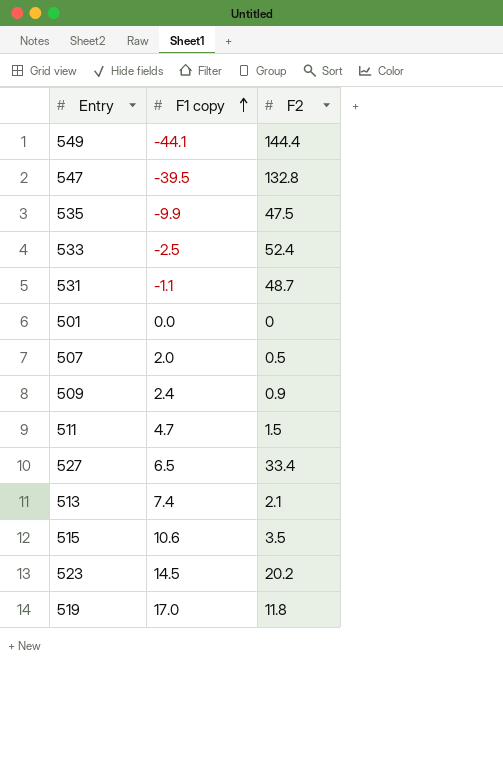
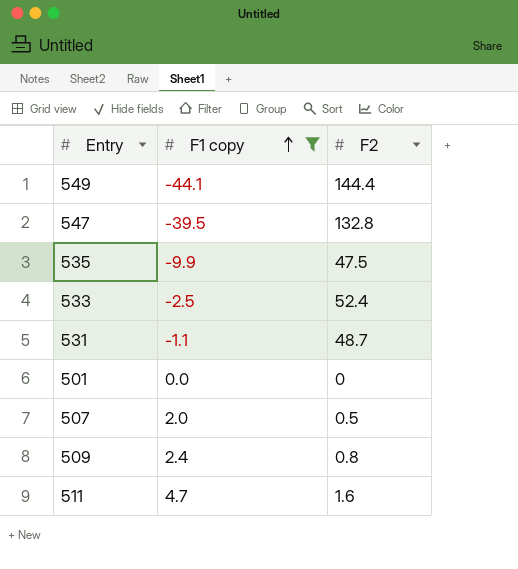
filter: none -> F1 copy <= 4.7
509 | F2: 0.9 -> 0.8
511 | F2: 1.5 -> 1.6

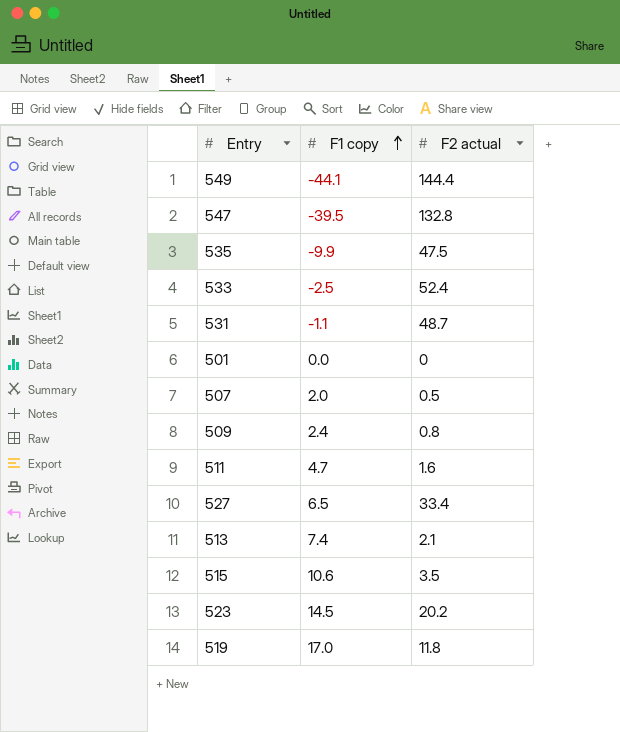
filter: F1 copy <= 4.7 -> none
column name: F2 -> F2 actual

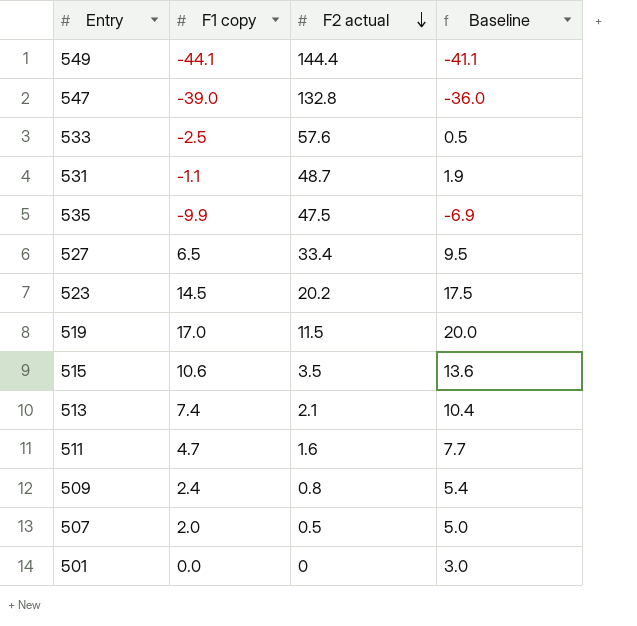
row order: F1 copy ascending -> F2 actual descending
column Baseline | formula: none -> [F1 copy] + 3
547 | F1 copy: -39.5 -> -39.0
533 | F2 actual: 52.4 -> 57.6
519 | F2 actual: 11.8 -> 11.5

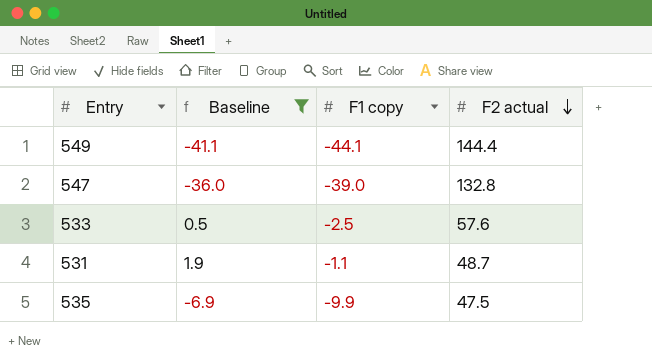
filter: none -> Baseline <= 1.9
column Baseline | position: 4 -> 2

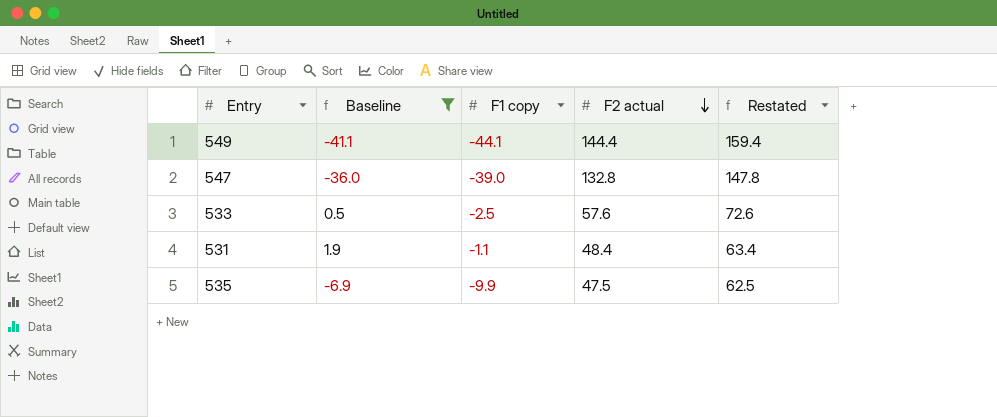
column Restated | formula: none -> [F2 actual] + 15
531 | F2 actual: 48.7 -> 48.4

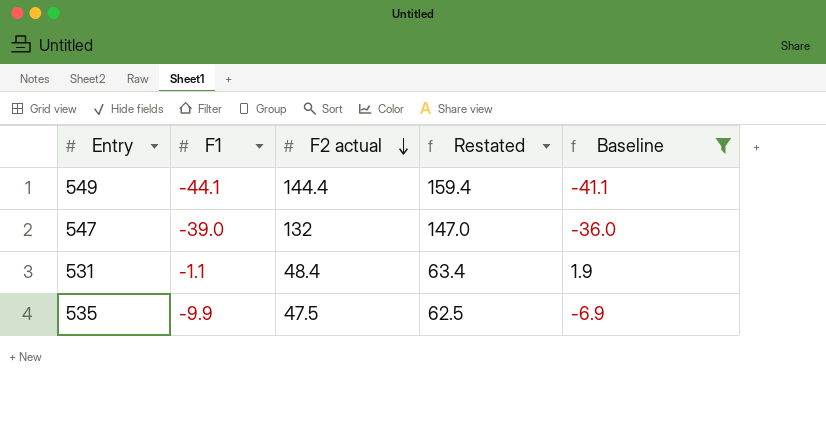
column name: F1 copy -> F1
column Baseline | position: 2 -> 5
row 533: 0.5 | -2.5 | 57.6 | 72.6 -> none
547 | F2 actual: 132.8 -> 132
547 | Restated: 147.8 -> 147.0

